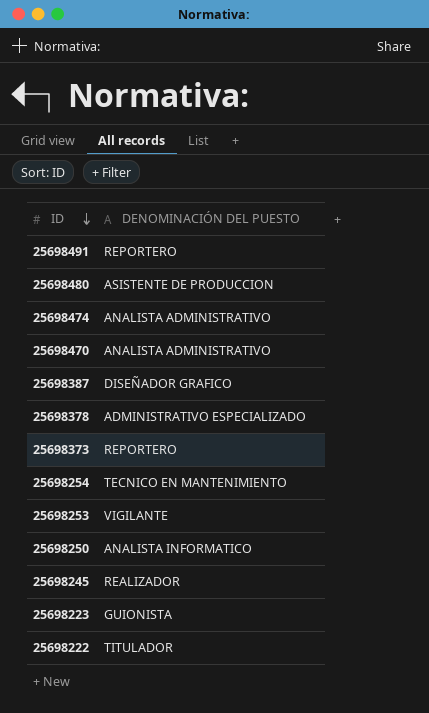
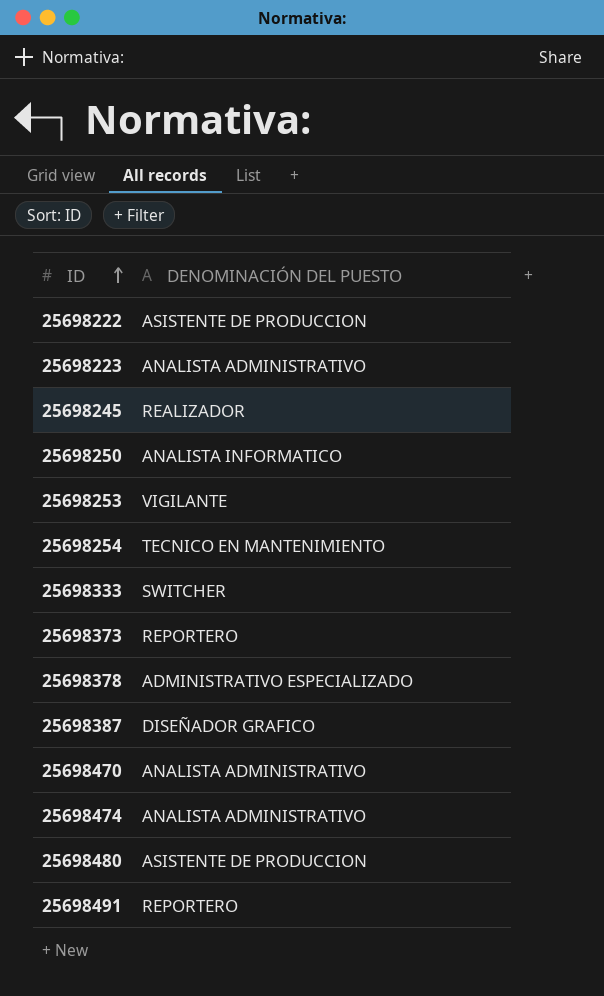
row order: ID descending -> ID ascending
25698222 | DENOMINACIÓN DEL PUESTO: TITULADOR -> ASISTENTE DE PRODUCCION
25698223 | DENOMINACIÓN DEL PUESTO: GUIONISTA -> ANALISTA ADMINISTRATIVO
row 25698333: none -> SWITCHER

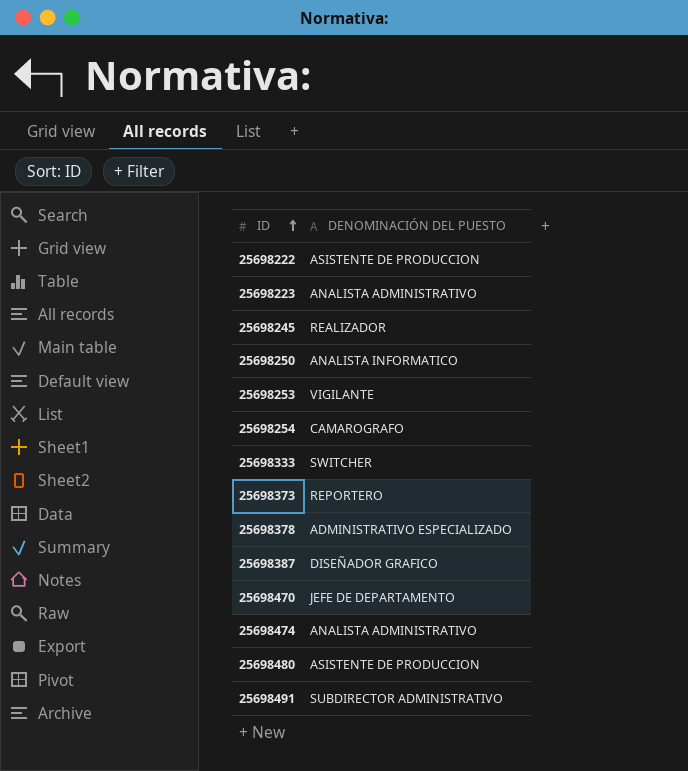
25698254 | DENOMINACIÓN DEL PUESTO: TECNICO EN MANTENIMIENTO -> CAMAROGRAFO
25698470 | DENOMINACIÓN DEL PUESTO: ANALISTA ADMINISTRATIVO -> JEFE DE DEPARTAMENTO
25698491 | DENOMINACIÓN DEL PUESTO: REPORTERO -> SUBDIRECTOR ADMINISTRATIVO

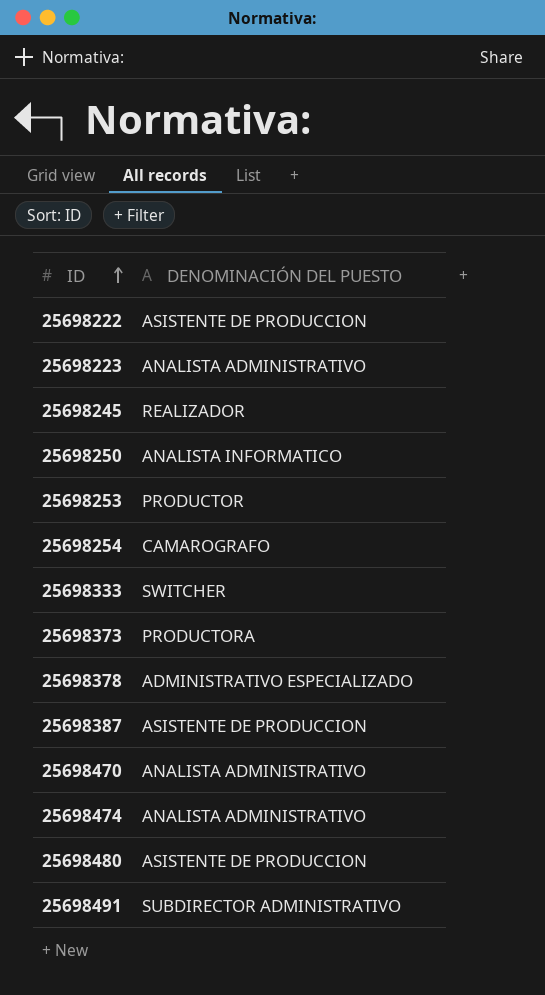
25698253 | DENOMINACIÓN DEL PUESTO: VIGILANTE -> PRODUCTOR
25698373 | DENOMINACIÓN DEL PUESTO: REPORTERO -> PRODUCTORA
25698387 | DENOMINACIÓN DEL PUESTO: DISEÑADOR GRAFICO -> ASISTENTE DE PRODUCCION
25698470 | DENOMINACIÓN DEL PUESTO: JEFE DE DEPARTAMENTO -> ANALISTA ADMINISTRATIVO

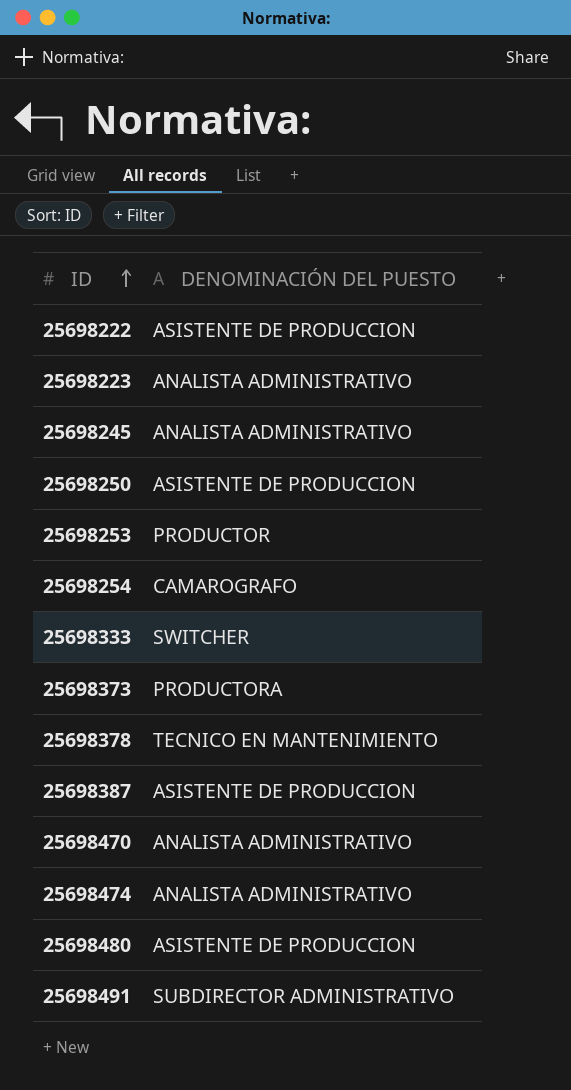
25698245 | DENOMINACIÓN DEL PUESTO: REALIZADOR -> ANALISTA ADMINISTRATIVO
25698250 | DENOMINACIÓN DEL PUESTO: ANALISTA INFORMATICO -> ASISTENTE DE PRODUCCION
25698378 | DENOMINACIÓN DEL PUESTO: ADMINISTRATIVO ESPECIALIZADO -> TECNICO EN MANTENIMIENTO

